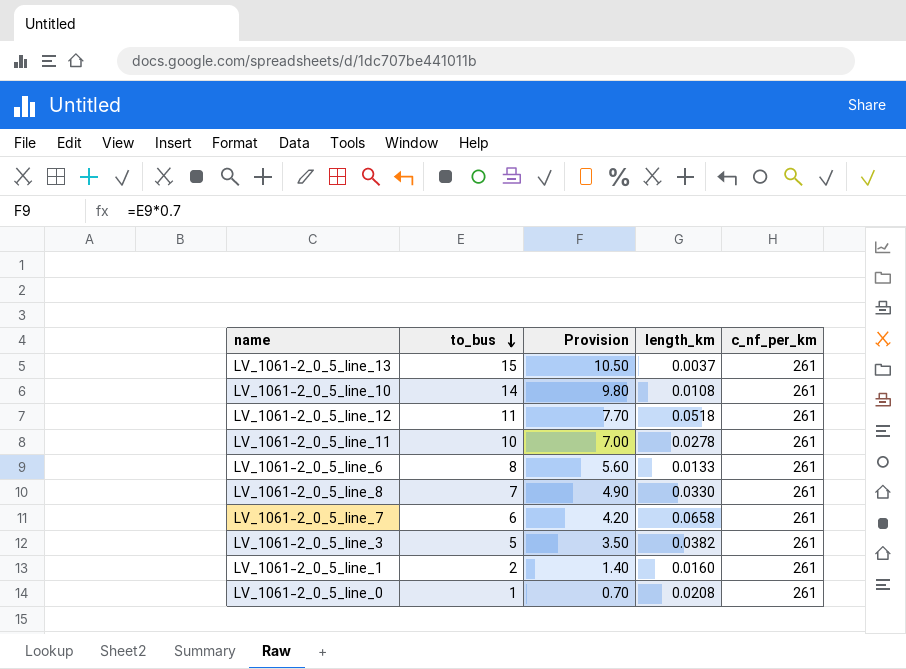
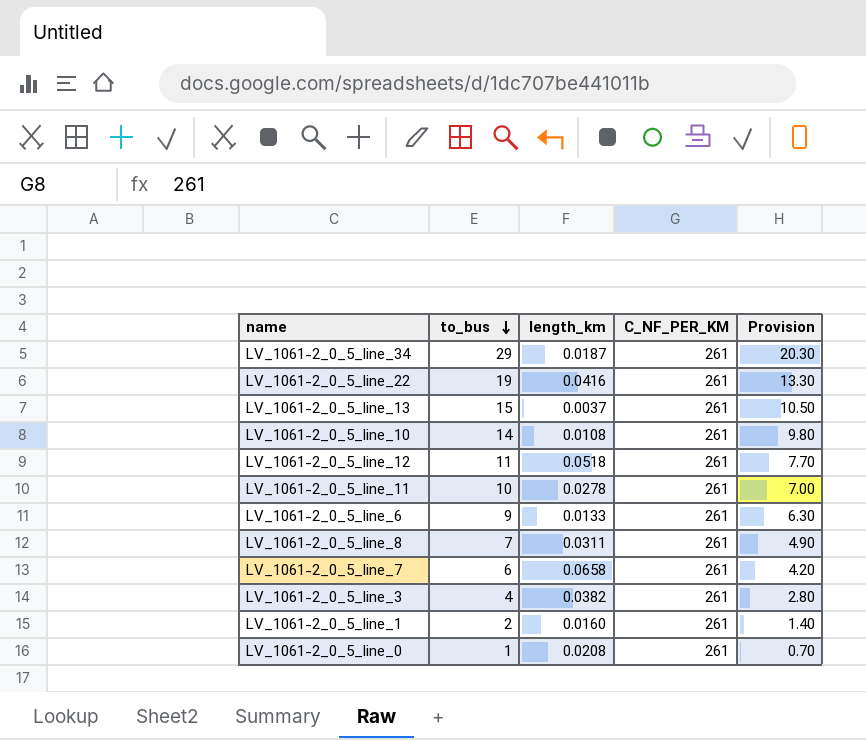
column name: c_nf_per_km -> C_NF_PER_KM
column Provision | position: 3 -> 5
row LV_1061-2_0_5_line_34: none -> 29 | 0.0187 | 261 | 20.30
row LV_1061-2_0_5_line_22: none -> 19 | 0.0416 | 261 | 13.30
LV_1061-2_0_5_line_6 | to_bus: 8 -> 9
LV_1061-2_0_5_line_6 | Provision: 5.60 -> 6.30
LV_1061-2_0_5_line_8 | length_km: 0.0330 -> 0.0311
LV_1061-2_0_5_line_3 | to_bus: 5 -> 4
LV_1061-2_0_5_line_3 | Provision: 3.50 -> 2.80

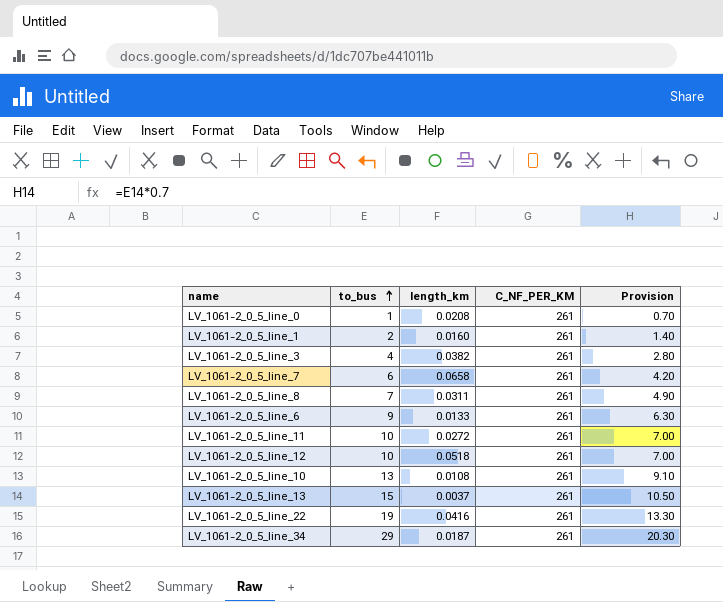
row order: to_bus descending -> to_bus ascending
LV_1061-2_0_5_line_11 | length_km: 0.0278 -> 0.0272
LV_1061-2_0_5_line_12 | to_bus: 11 -> 10
LV_1061-2_0_5_line_12 | Provision: 7.70 -> 7.00
LV_1061-2_0_5_line_10 | to_bus: 14 -> 13
LV_1061-2_0_5_line_10 | Provision: 9.80 -> 9.10

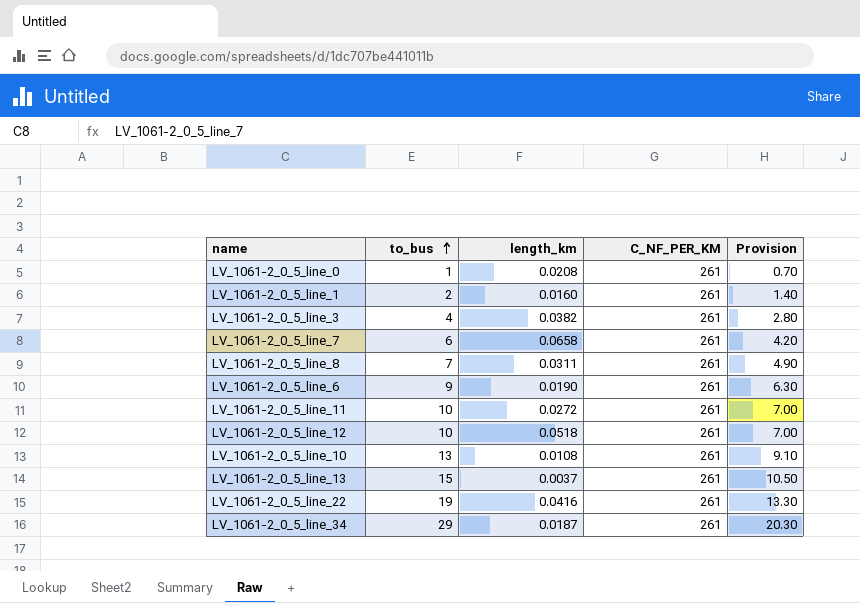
LV_1061-2_0_5_line_6 | length_km: 0.0133 -> 0.0190

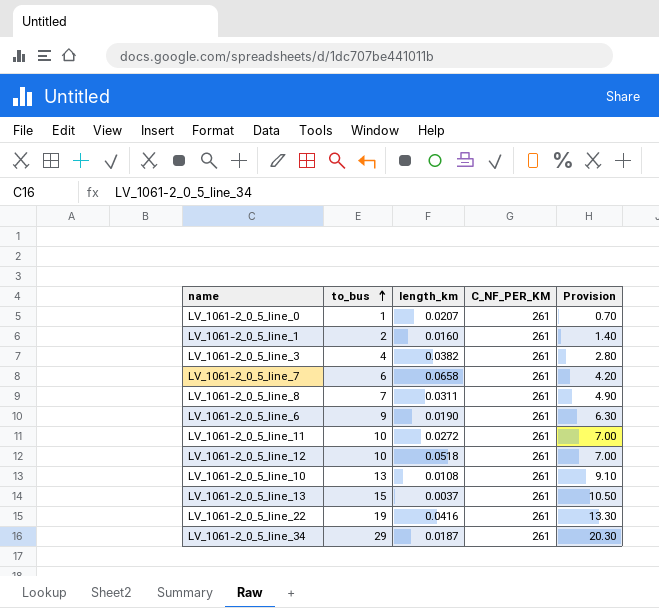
LV_1061-2_0_5_line_0 | length_km: 0.0208 -> 0.0207

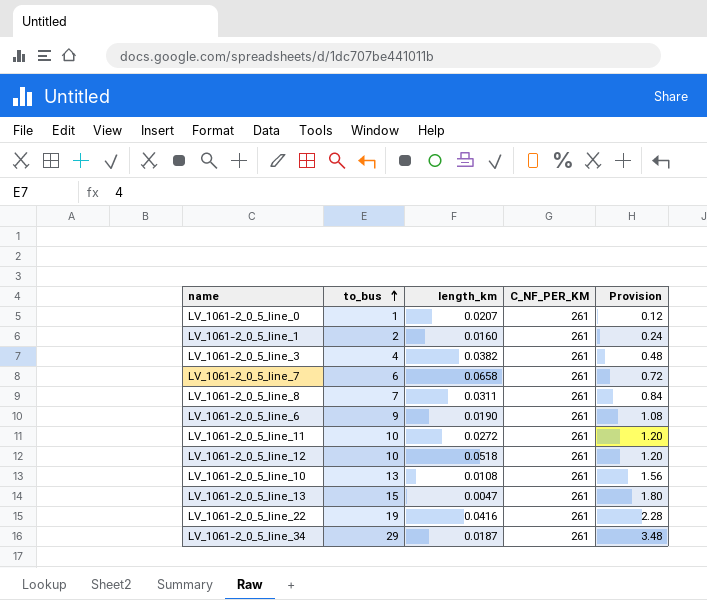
column Provision | formula: [to_bus] * 0.7 -> [to_bus] * 0.12
LV_1061-2_0_5_line_13 | length_km: 0.0037 -> 0.0047

